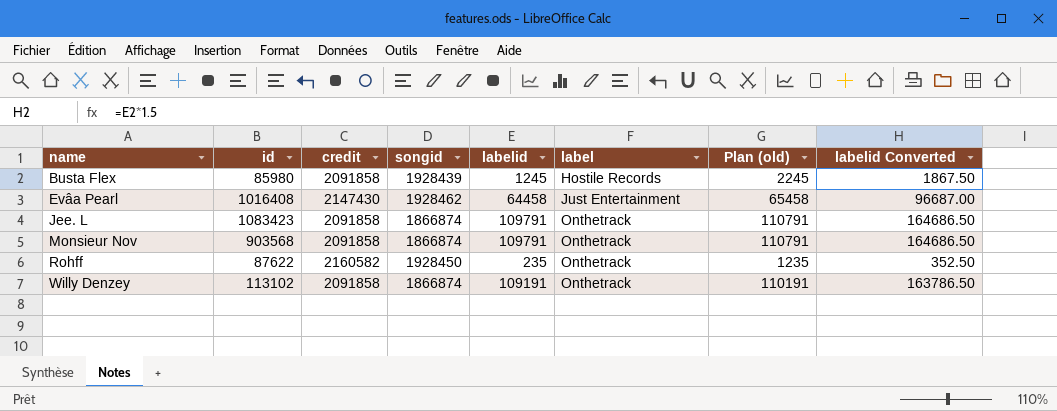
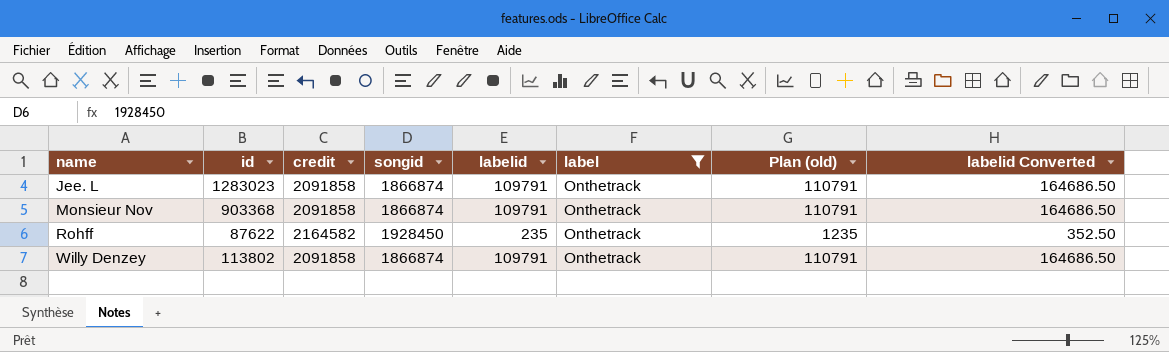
filter: none -> label = Onthetrack
Jee. L | id: 1083423 -> 1283023
Monsieur Nov | id: 903568 -> 903368
Rohff | credit: 2160582 -> 2164582
Willy Denzey | id: 113102 -> 113802
Willy Denzey | labelid: 109191 -> 109791
Willy Denzey | Plan (old): 110191 -> 110791
Willy Denzey | labelid Converted: 163786.50 -> 164686.50

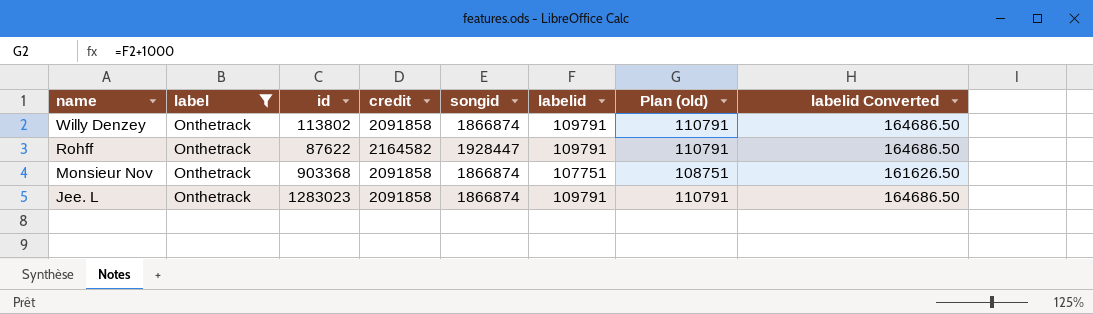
row order: name ascending -> name descending
column label | position: 6 -> 2
Rohff | songid: 1928450 -> 1928447
Rohff | labelid: 235 -> 109791
Rohff | Plan (old): 1235 -> 110791
Rohff | labelid Converted: 352.50 -> 164686.50
Monsieur Nov | labelid: 109791 -> 107751
Monsieur Nov | Plan (old): 110791 -> 108751
Monsieur Nov | labelid Converted: 164686.50 -> 161626.50

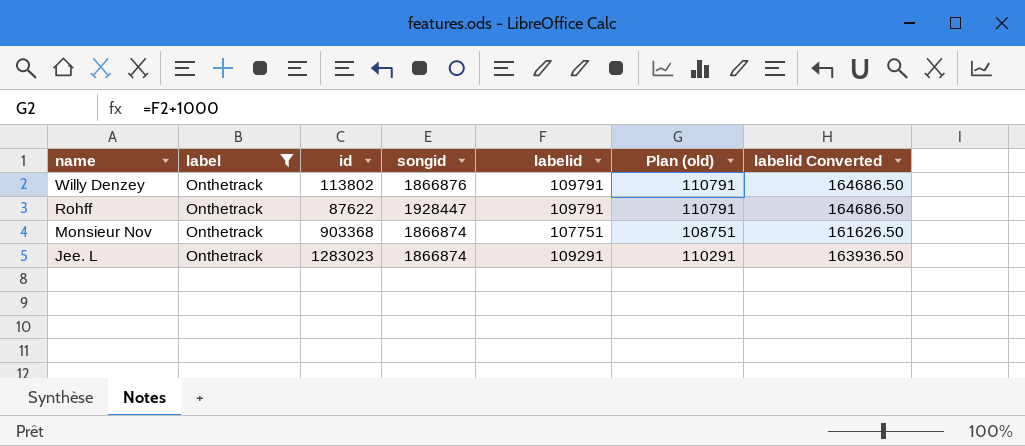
column credit | position: 4 -> none
Willy Denzey | songid: 1866874 -> 1866876
Jee. L | labelid: 109791 -> 109291
Jee. L | Plan (old): 110791 -> 110291
Jee. L | labelid Converted: 164686.50 -> 163936.50

